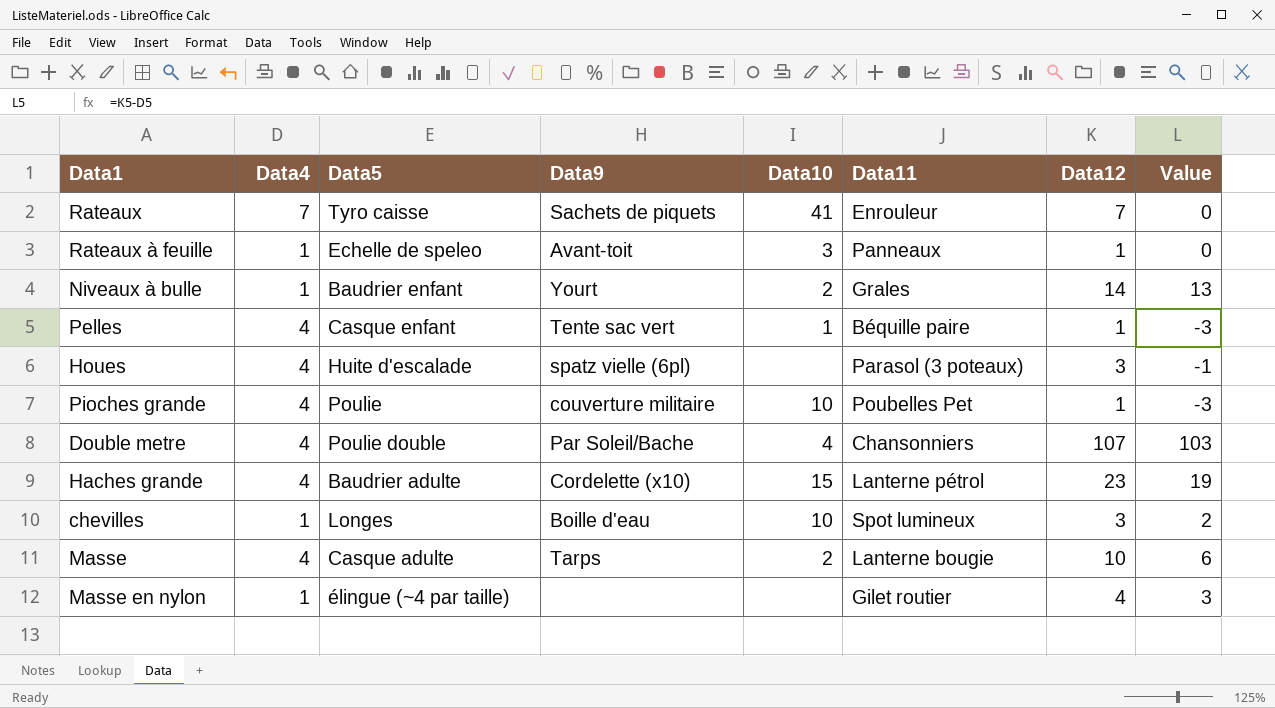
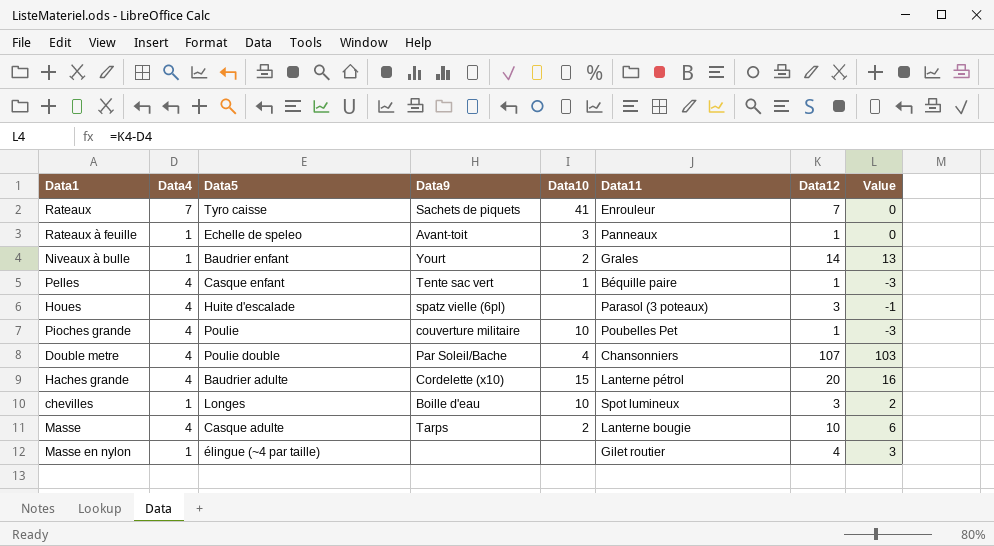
Haches grande | Data12: 23 -> 20
Haches grande | Value: 19 -> 16

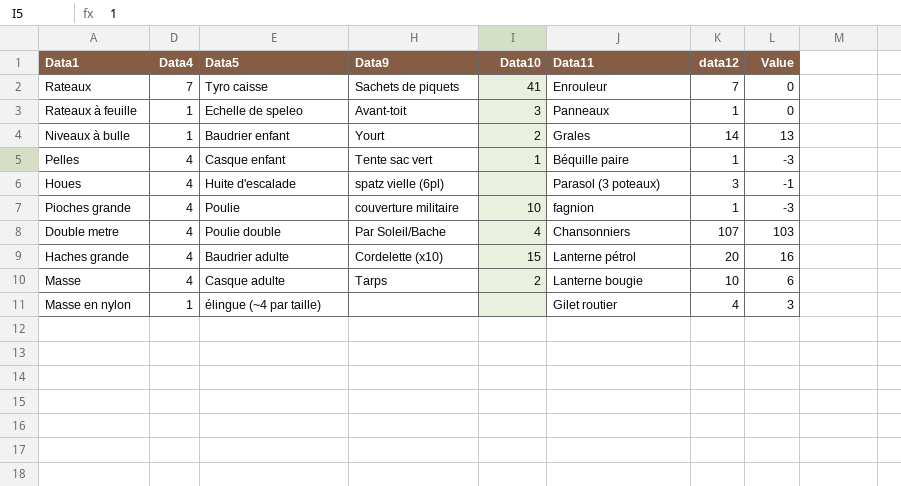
column name: Data12 -> data12
row chevilles: 1 | Longes | Boille d'eau | 10 | Spot lumineux | 3 | 2 -> none
Pioches grande | Data11: Poubelles Pet -> fagnion

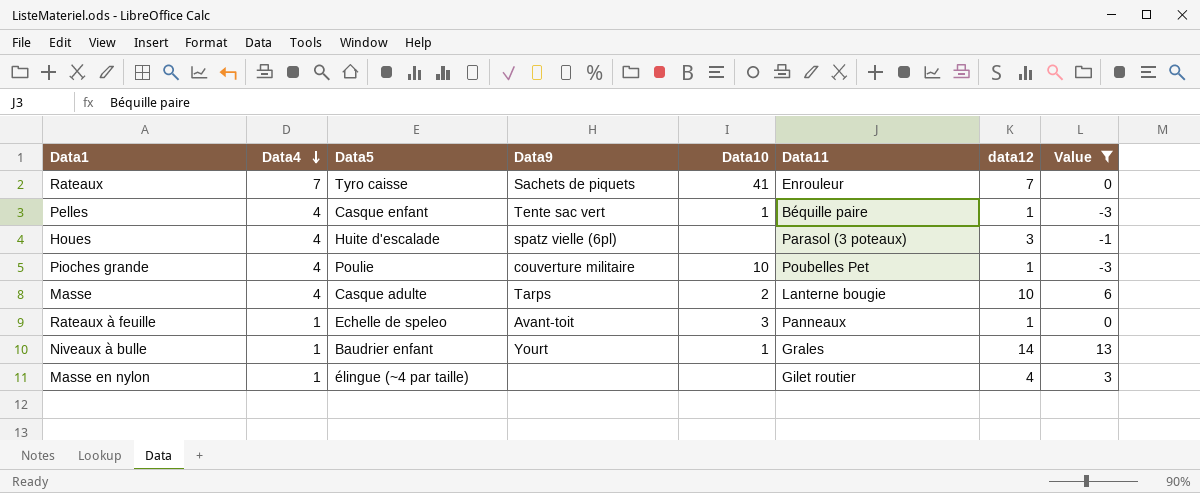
filter: none -> Value <= 13
row order: none -> Data4 descending
Pioches grande | Data11: fagnion -> Poubelles Pet
Niveaux à bulle | Data10: 2 -> 1

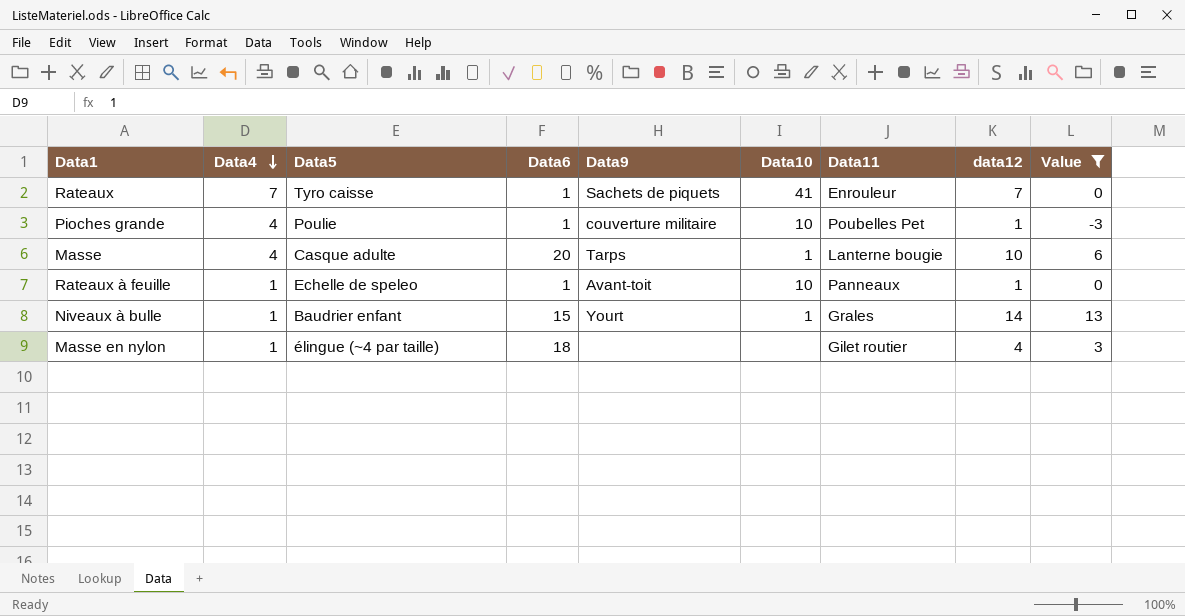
column Data6 | position: none -> 4
row Pelles: 4 | Casque enfant | Tente sac vert | 1 | Béquille paire | 1 | -3 -> none
row Houes: 4 | Huite d'escalade | spatz vielle (6pl) | none | Parasol (3 poteaux) | 3 | -1 -> none
Masse | Data10: 2 -> 1
Rateaux à feuille | Data10: 3 -> 10

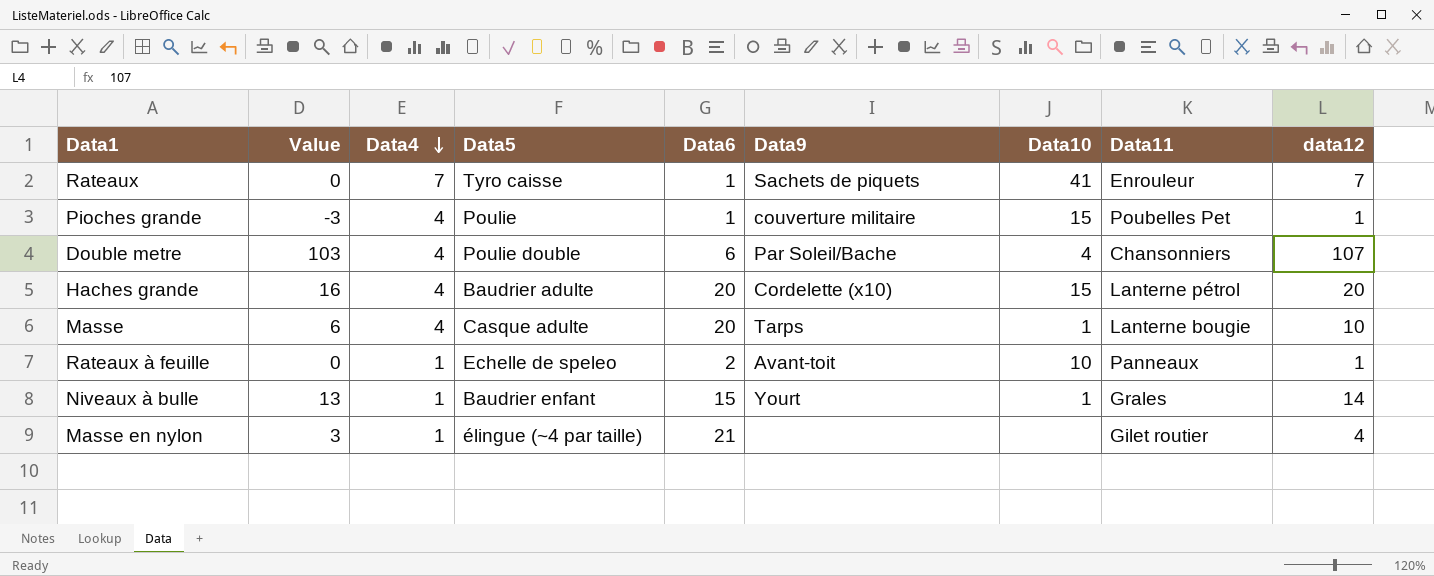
filter: Value <= 13 -> none
column Value | position: 9 -> 2
Pioches grande | Data10: 10 -> 15
Rateaux à feuille | Data6: 1 -> 2
Masse en nylon | Data6: 18 -> 21

